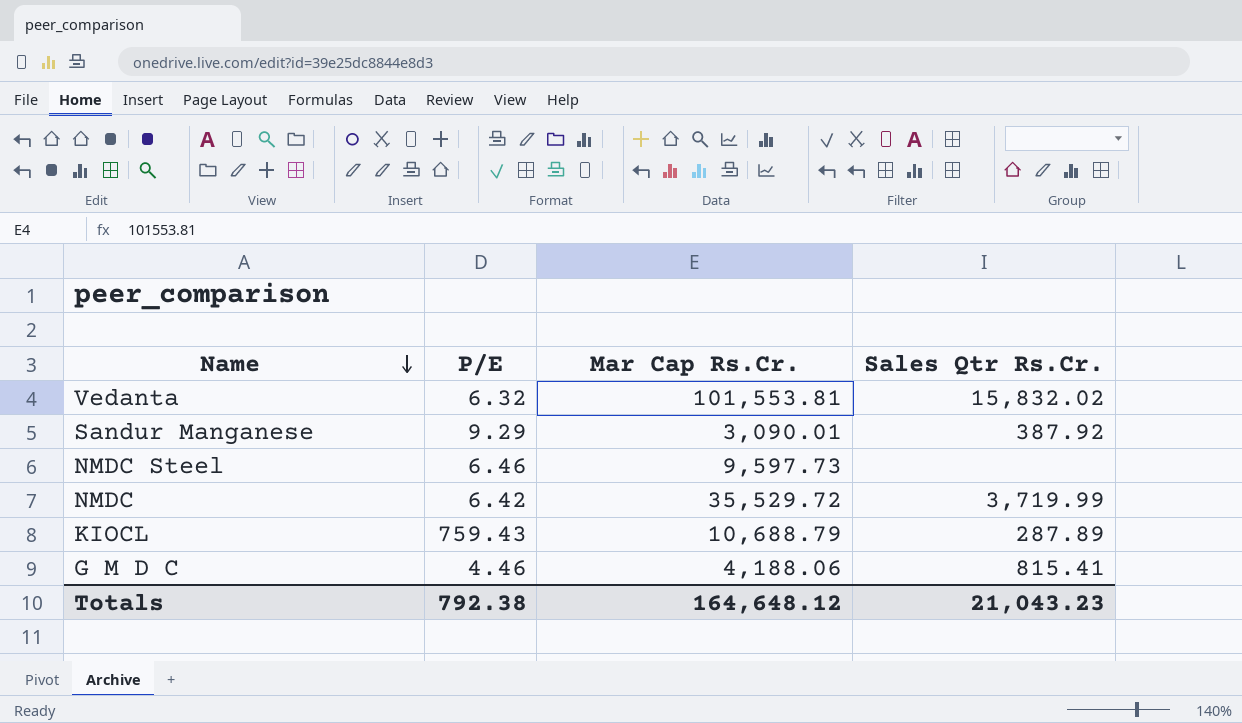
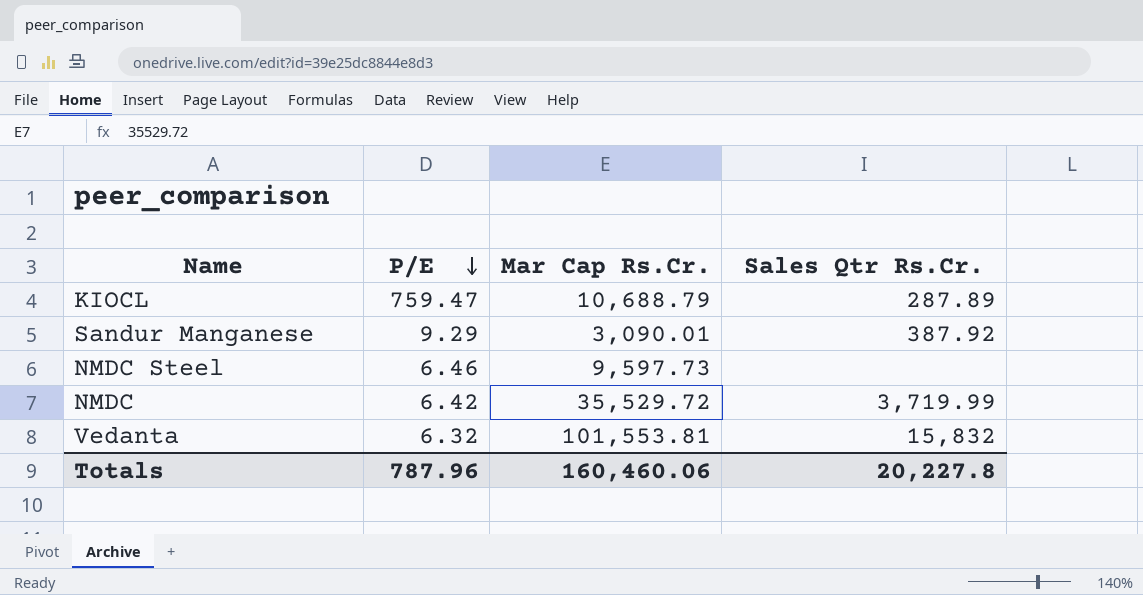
row order: Name descending -> P/E descending
row G M D C: 4.46 | 4,188.06 | 815.41 -> none
KIOCL | P/E: 759.43 -> 759.47
Vedanta | Sales Qtr Rs.Cr.: 15,832.02 -> 15,832
Totals | P/E: 792.38 -> 787.96
Totals | Mar Cap Rs.Cr.: 164,648.12 -> 160,460.06
Totals | Sales Qtr Rs.Cr.: 21,043.23 -> 20,227.8

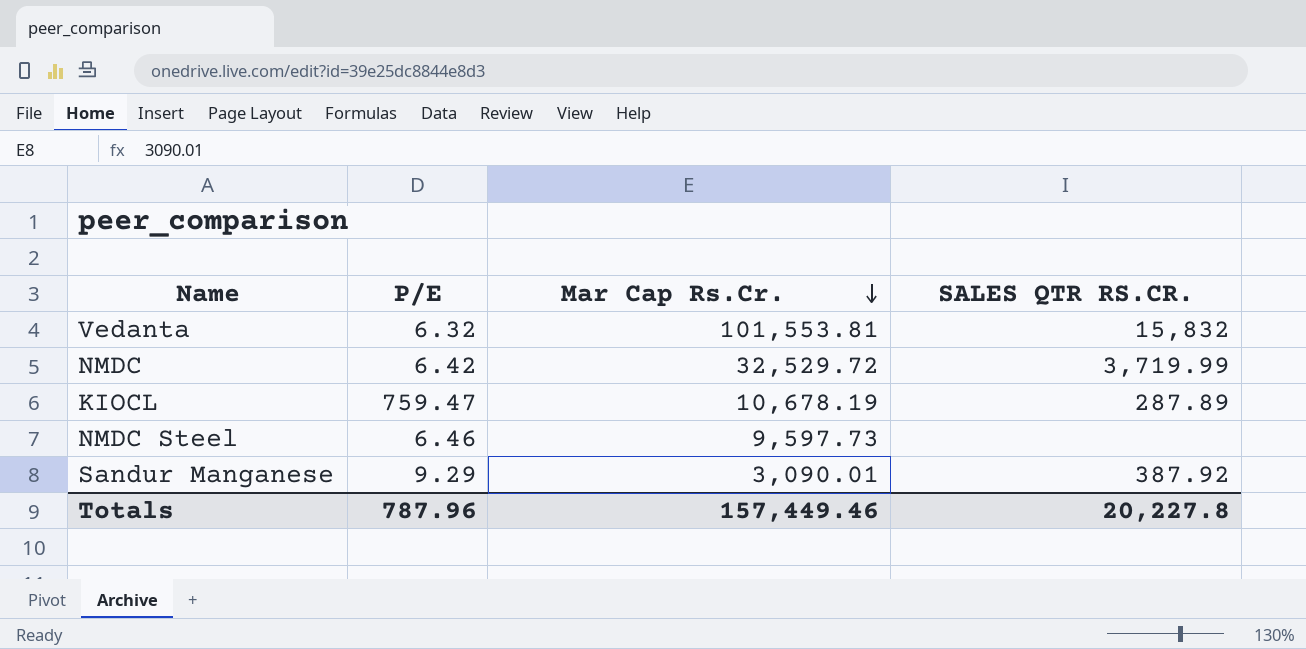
row order: P/E descending -> Mar Cap Rs.Cr. descending
column name: Sales Qtr Rs.Cr. -> SALES QTR RS.CR.
NMDC | Mar Cap Rs.Cr.: 35,529.72 -> 32,529.72
KIOCL | Mar Cap Rs.Cr.: 10,688.79 -> 10,678.19
Totals | Mar Cap Rs.Cr.: 160,460.06 -> 157,449.46

